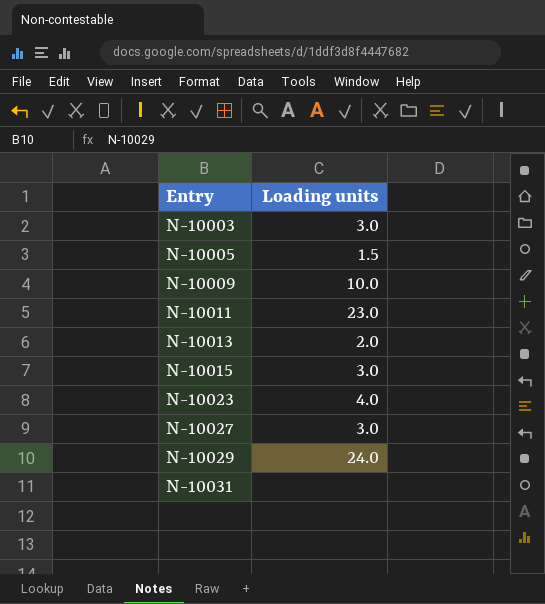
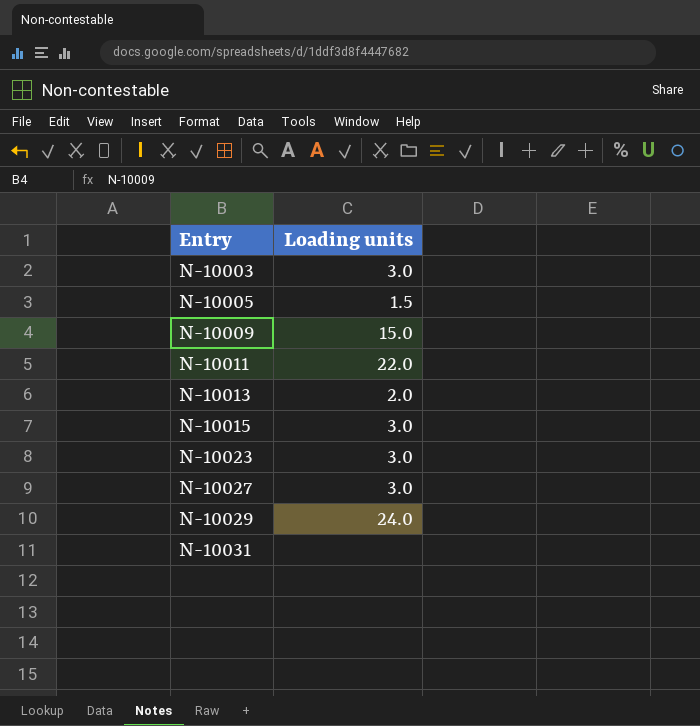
N-10009 | Loading units: 10.0 -> 15.0
N-10011 | Loading units: 23.0 -> 22.0
N-10023 | Loading units: 4.0 -> 3.0

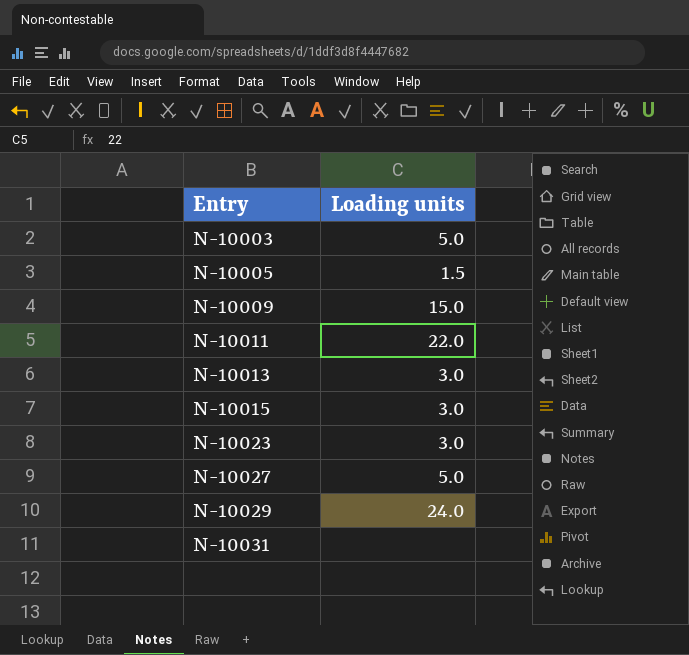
N-10003 | Loading units: 3.0 -> 5.0
N-10013 | Loading units: 2.0 -> 3.0
N-10027 | Loading units: 3.0 -> 5.0

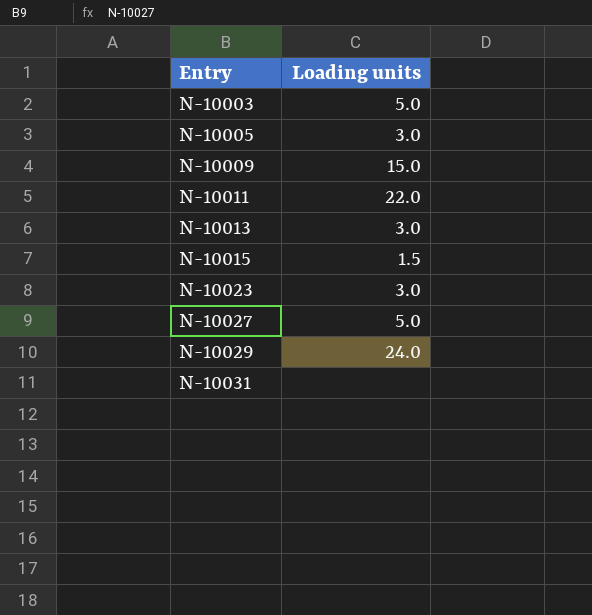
N-10005 | Loading units: 1.5 -> 3.0
N-10015 | Loading units: 3.0 -> 1.5

